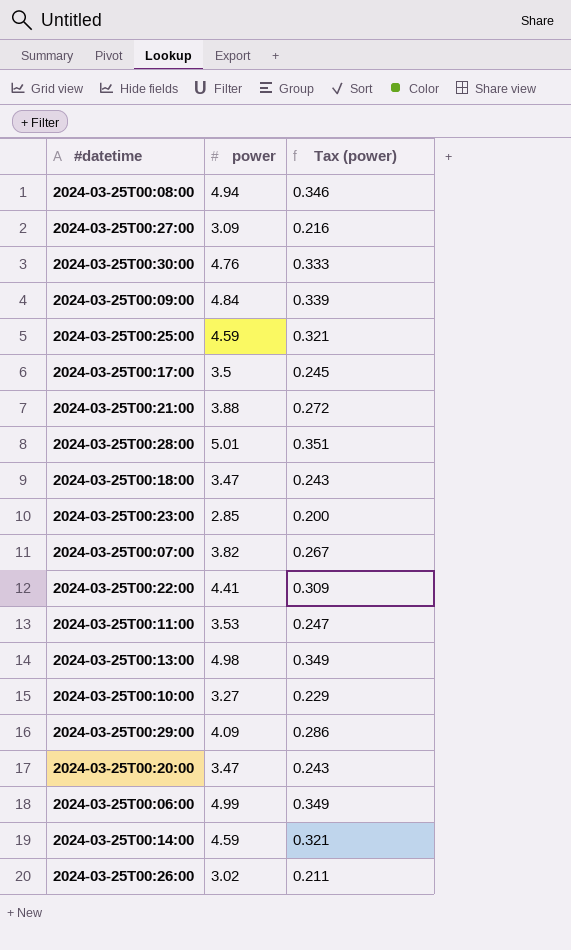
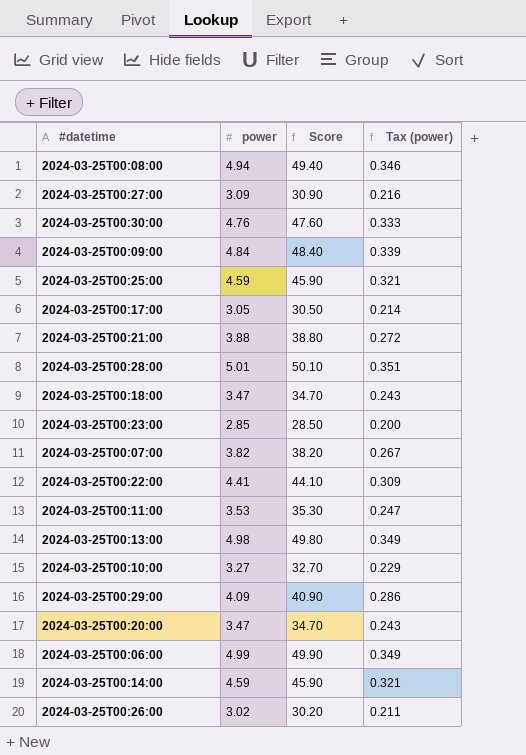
column Score | formula: none -> [power] * 10
2024-03-25T00:17:00 | power: 3.5 -> 3.05
2024-03-25T00:17:00 | Tax (power): 0.245 -> 0.214

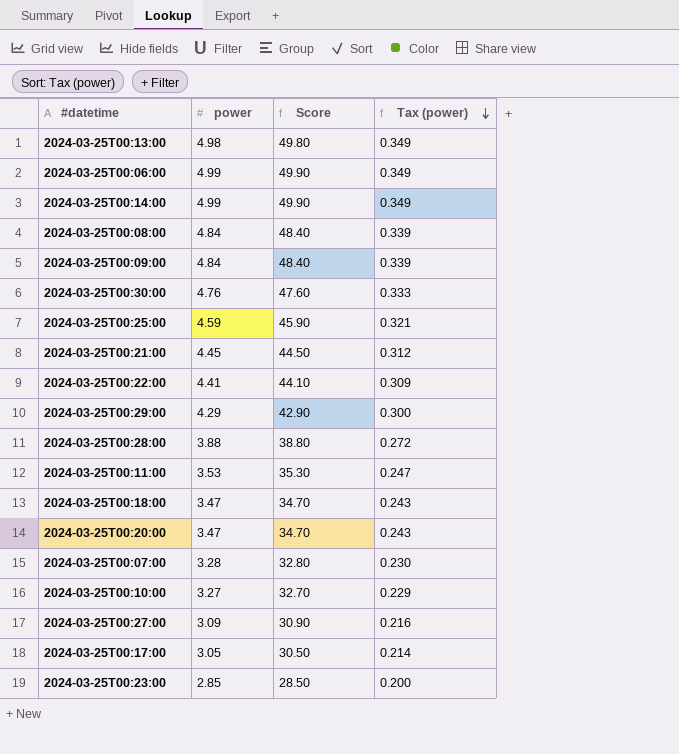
row order: none -> Tax (power) descending
row 2024-03-25T00:26:00: 3.02 | 30.20 | 0.211 -> none
2024-03-25T00:14:00 | power: 4.59 -> 4.99
2024-03-25T00:14:00 | Score: 45.90 -> 49.90
2024-03-25T00:14:00 | Tax (power): 0.321 -> 0.349
2024-03-25T00:08:00 | power: 4.94 -> 4.84
2024-03-25T00:08:00 | Score: 49.40 -> 48.40
2024-03-25T00:08:00 | Tax (power): 0.346 -> 0.339
2024-03-25T00:21:00 | power: 3.88 -> 4.45
2024-03-25T00:21:00 | Score: 38.80 -> 44.50
2024-03-25T00:21:00 | Tax (power): 0.272 -> 0.312
2024-03-25T00:29:00 | power: 4.09 -> 4.29
2024-03-25T00:29:00 | Score: 40.90 -> 42.90
2024-03-25T00:29:00 | Tax (power): 0.286 -> 0.300
2024-03-25T00:28:00 | power: 5.01 -> 3.88
2024-03-25T00:28:00 | Score: 50.10 -> 38.80
2024-03-25T00:28:00 | Tax (power): 0.351 -> 0.272
2024-03-25T00:07:00 | power: 3.82 -> 3.28
2024-03-25T00:07:00 | Score: 38.20 -> 32.80
2024-03-25T00:07:00 | Tax (power): 0.267 -> 0.230

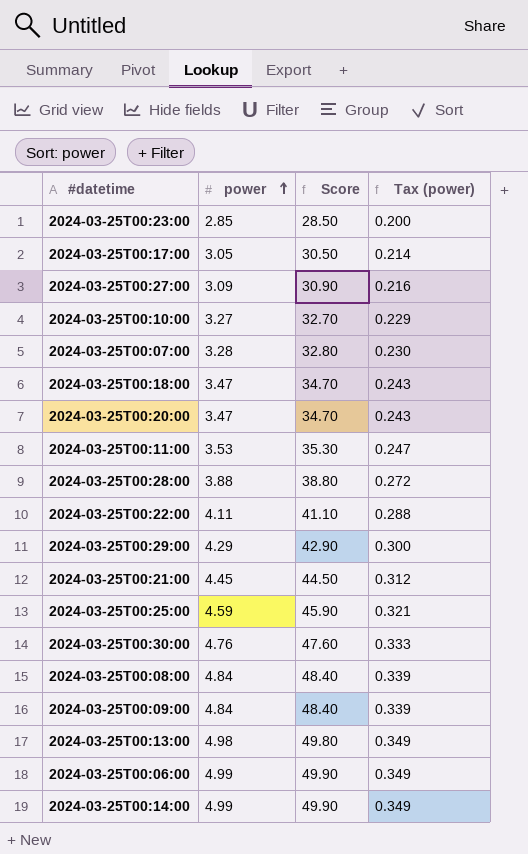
row order: Tax (power) descending -> power ascending
2024-03-25T00:22:00 | power: 4.41 -> 4.11
2024-03-25T00:22:00 | Score: 44.10 -> 41.10
2024-03-25T00:22:00 | Tax (power): 0.309 -> 0.288

